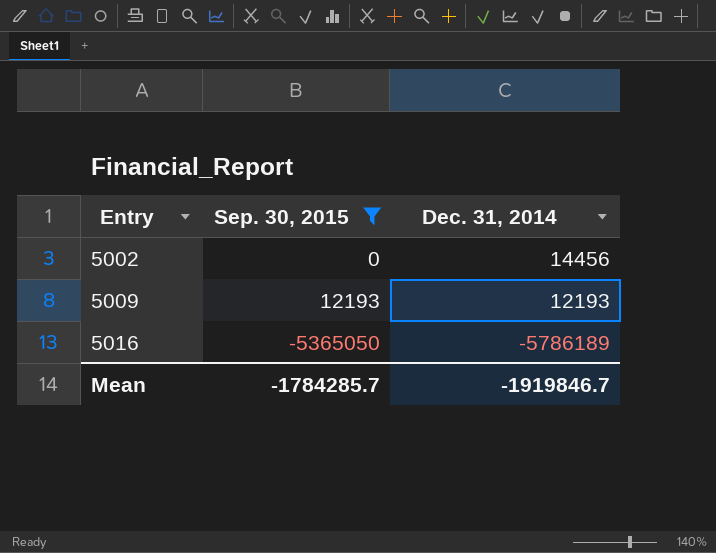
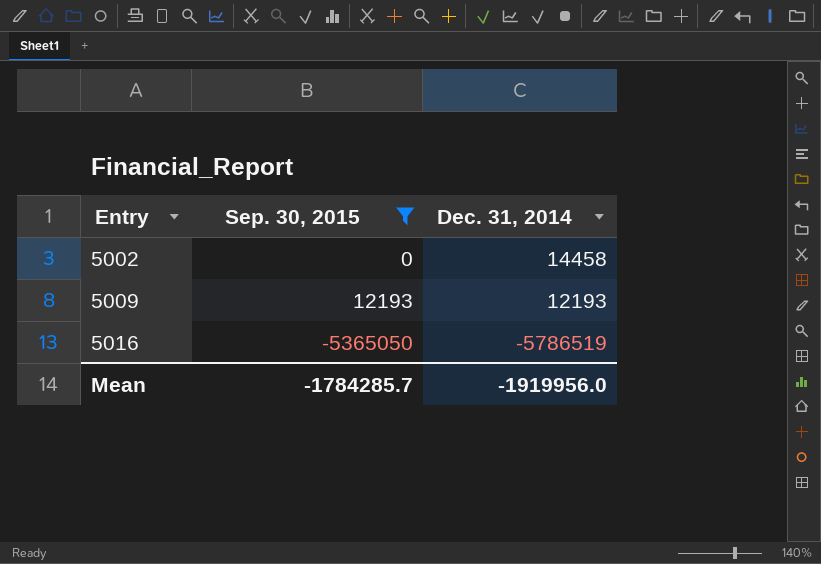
5002 | Dec. 31, 2014: 14456 -> 14458
5016 | Dec. 31, 2014: -5786189 -> -5786519
Mean | Dec. 31, 2014: -1919846.7 -> -1919956.0

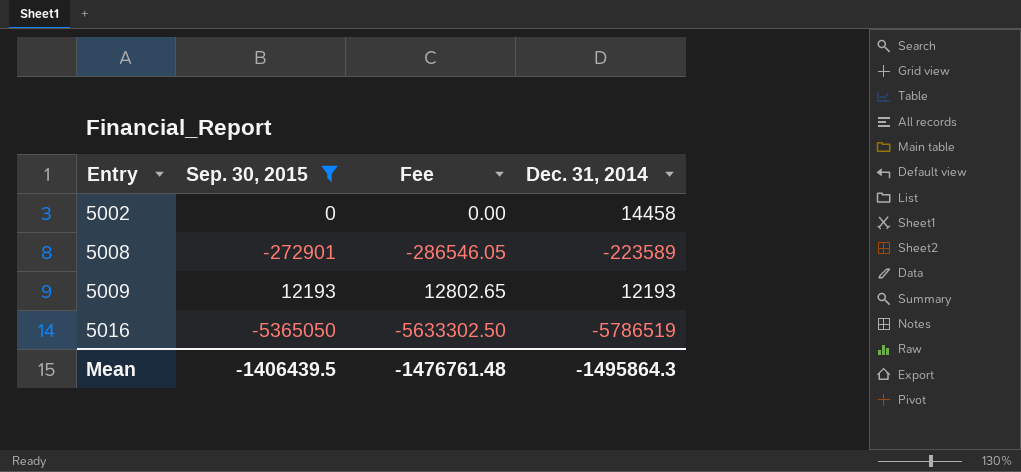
column Fee | formula: none -> [Sep. 30, 2015] * 1.05
row 5008: none -> -272901 | -286546.05 | -223589
Mean | Sep. 30, 2015: -1784285.7 -> -1406439.5
Mean | Dec. 31, 2014: -1919956.0 -> -1495864.3

